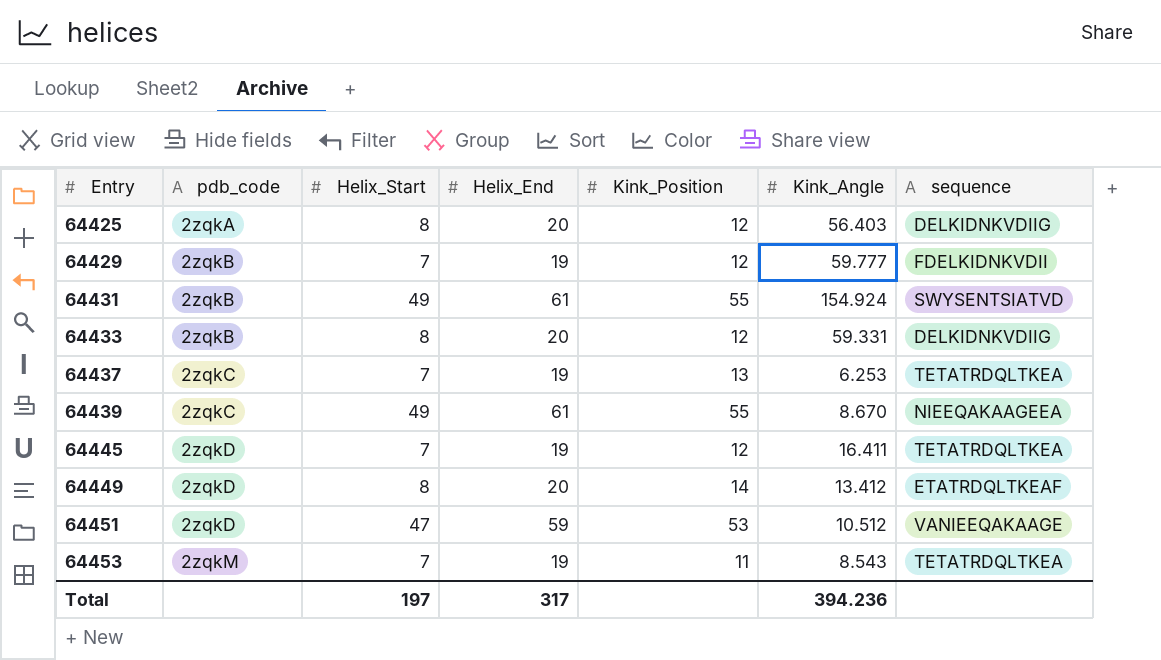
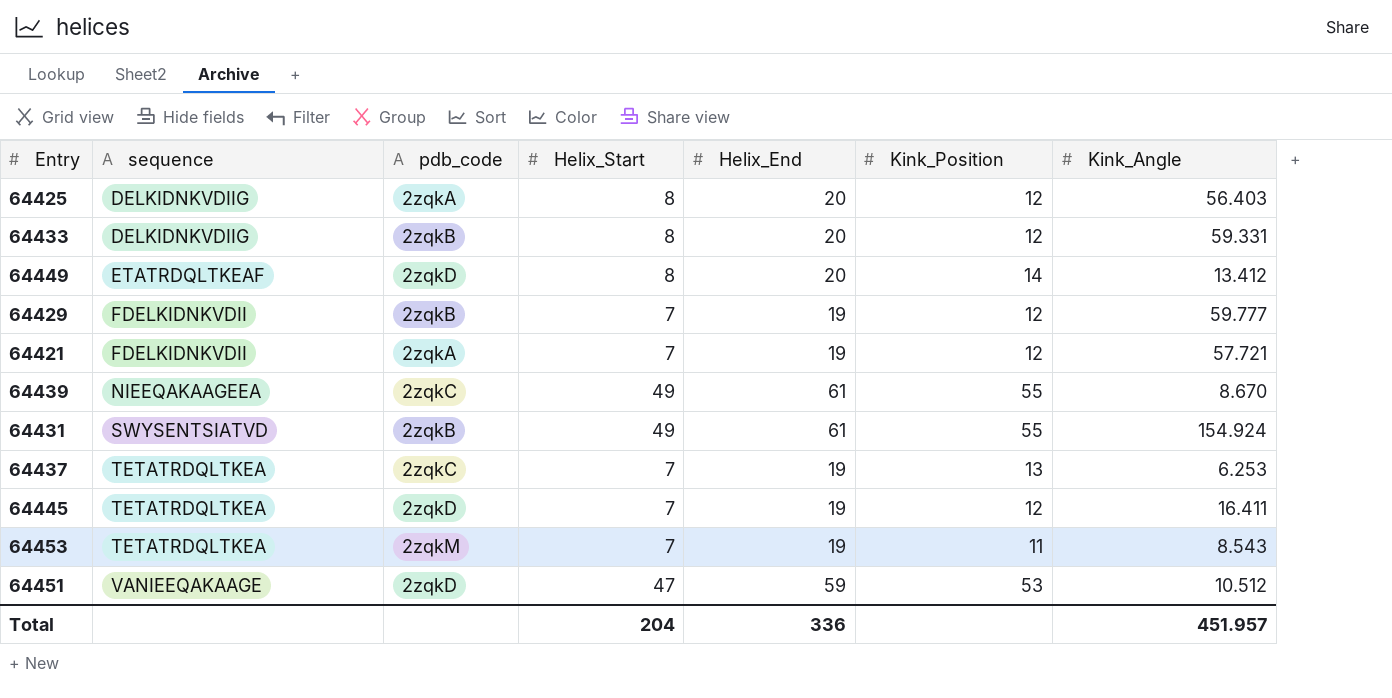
row order: Entry ascending -> sequence ascending
column sequence | position: 7 -> 2
row 64421: none -> FDELKIDNKVDII | 2zqkA | 7 | 19 | 12 | 57.721
Total | Helix_Start: 197 -> 204
Total | Helix_End: 317 -> 336
Total | Kink_Angle: 394.236 -> 451.957

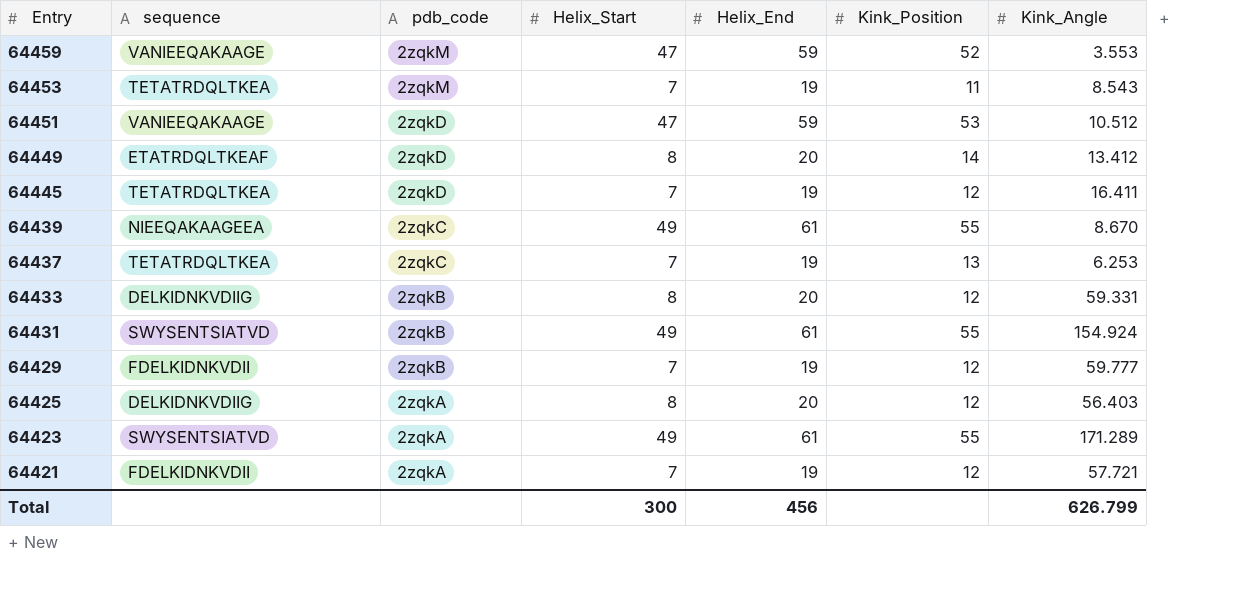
row order: sequence ascending -> Entry descending
row 64459: none -> VANIEEQAKAAGE | 2zqkM | 47 | 59 | 52 | 3.553
row 64423: none -> SWYSENTSIATVD | 2zqkA | 49 | 61 | 55 | 171.289
Total | Helix_Start: 204 -> 300
Total | Helix_End: 336 -> 456
Total | Kink_Angle: 451.957 -> 626.799

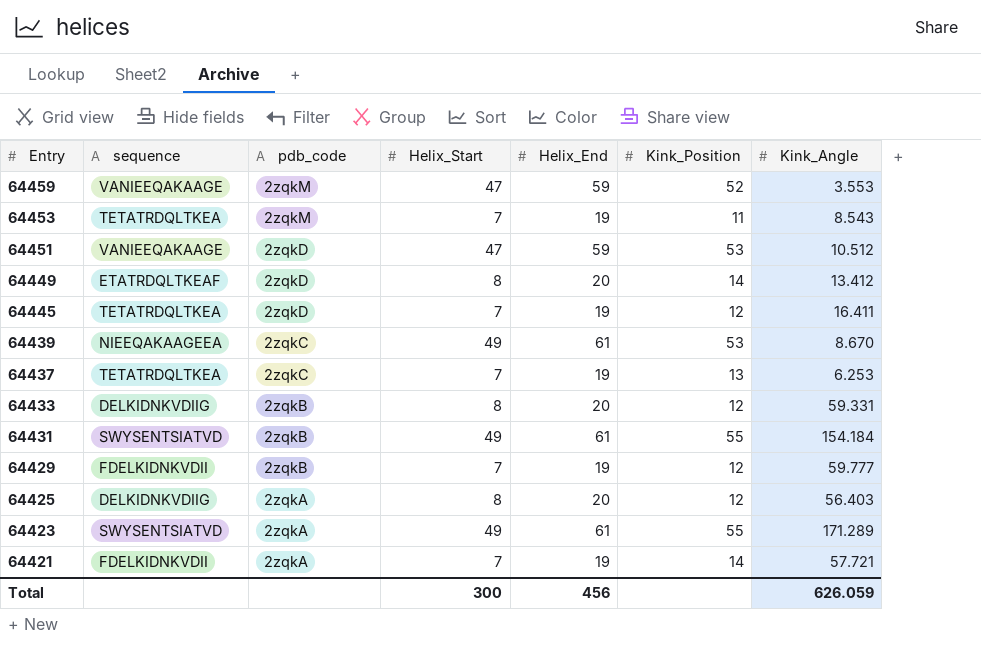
64439 | Kink_Position: 55 -> 53
64431 | Kink_Angle: 154.924 -> 154.184
64421 | Kink_Position: 12 -> 14
Total | Kink_Angle: 626.799 -> 626.059

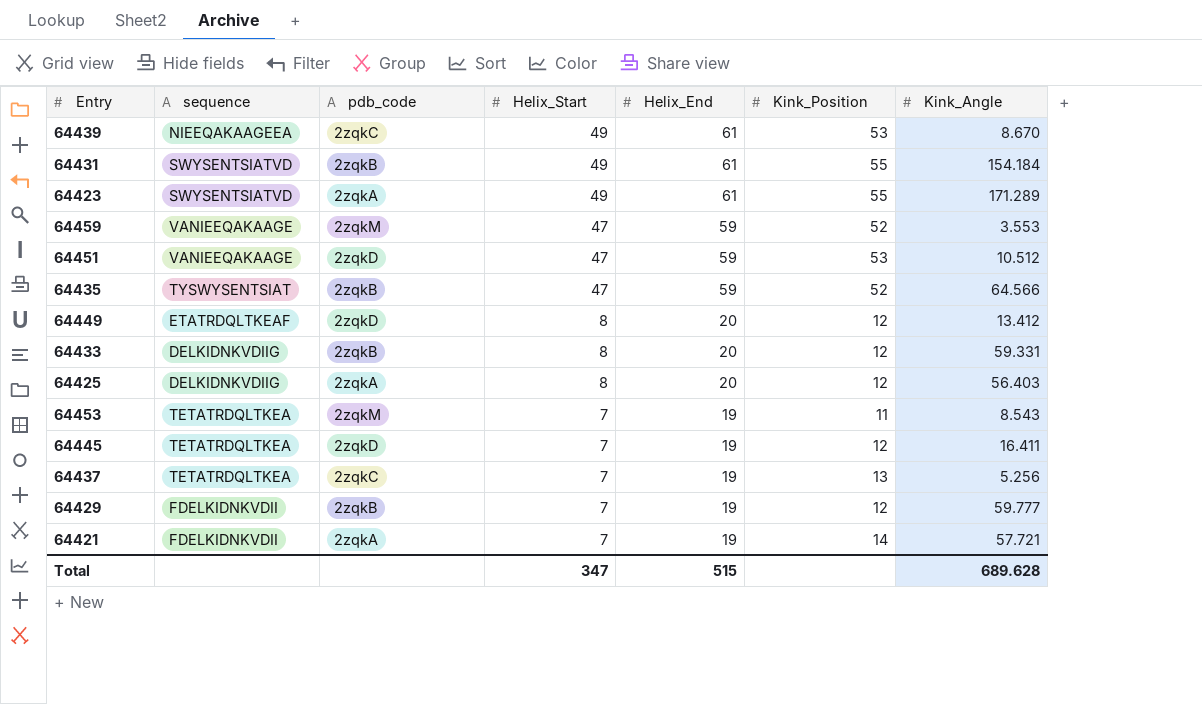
row order: Entry descending -> Helix_Start descending
row 64435: none -> TYSWYSENTSIAT | 2zqkB | 47 | 59 | 52 | 64.566
64449 | Kink_Position: 14 -> 12
64437 | Kink_Angle: 6.253 -> 5.256
Total | Helix_Start: 300 -> 347
Total | Helix_End: 456 -> 515
Total | Kink_Angle: 626.059 -> 689.628

